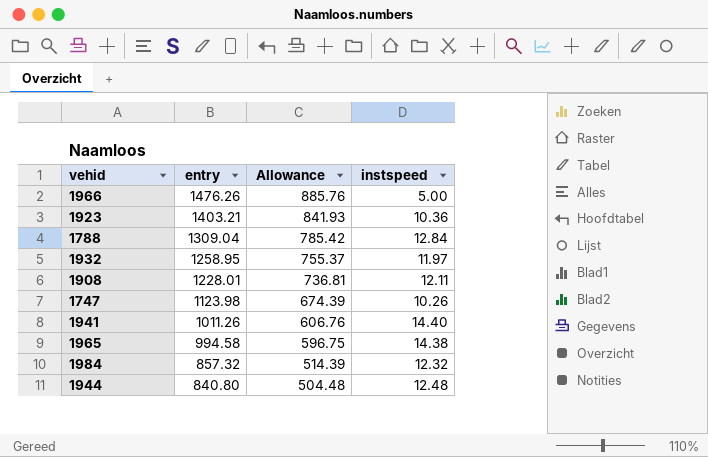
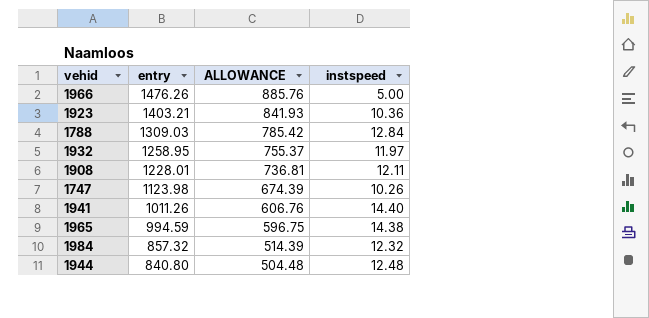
column name: Allowance -> ALLOWANCE
1788 | entry: 1309.04 -> 1309.03
1965 | entry: 994.58 -> 994.59

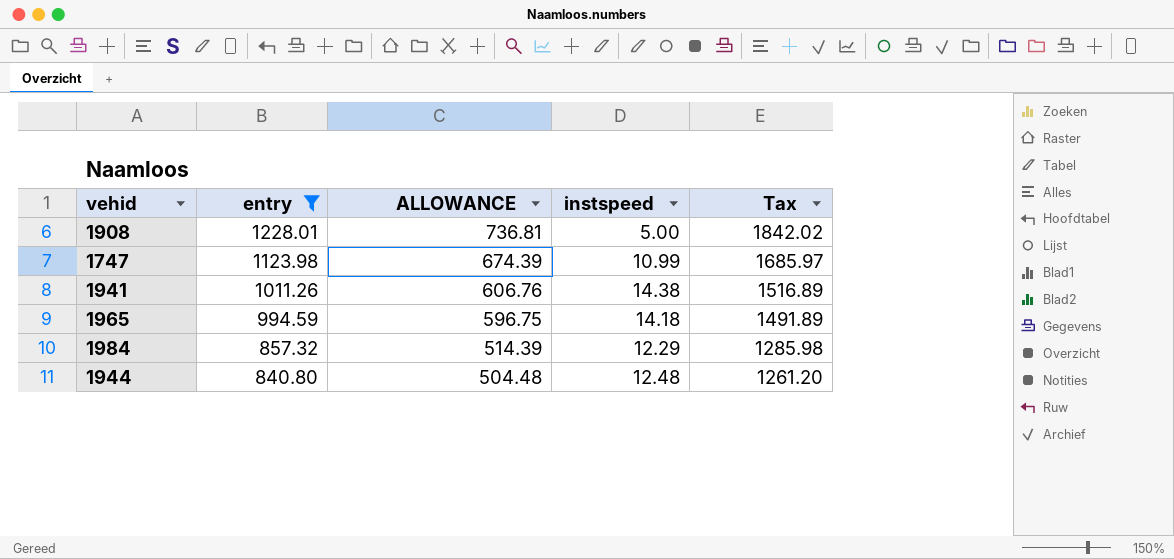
filter: none -> entry <= 1228.01
column Tax | formula: none -> [entry] * 1.5
1908 | instspeed: 12.11 -> 5.00
1747 | instspeed: 10.26 -> 10.99
1941 | instspeed: 14.40 -> 14.38
1965 | instspeed: 14.38 -> 14.18
1984 | instspeed: 12.32 -> 12.29

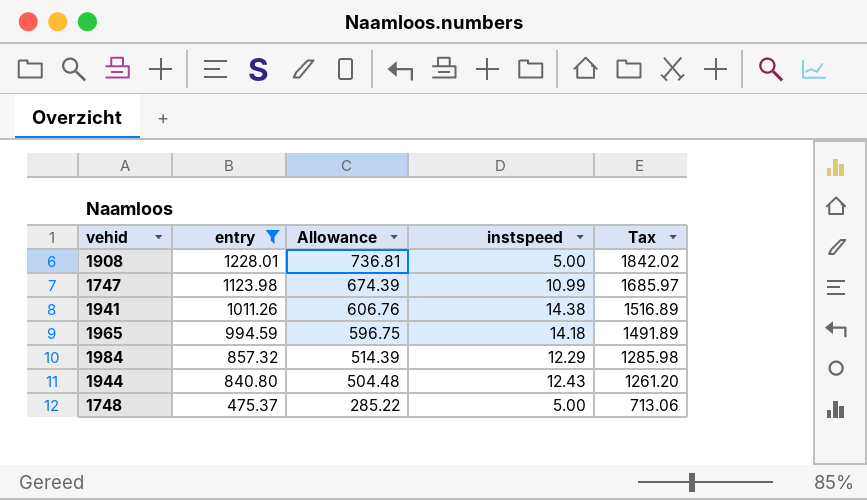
column name: ALLOWANCE -> Allowance
1944 | instspeed: 12.48 -> 12.43
row 1748: none -> 475.37 | 285.22 | 5.00 | 713.06

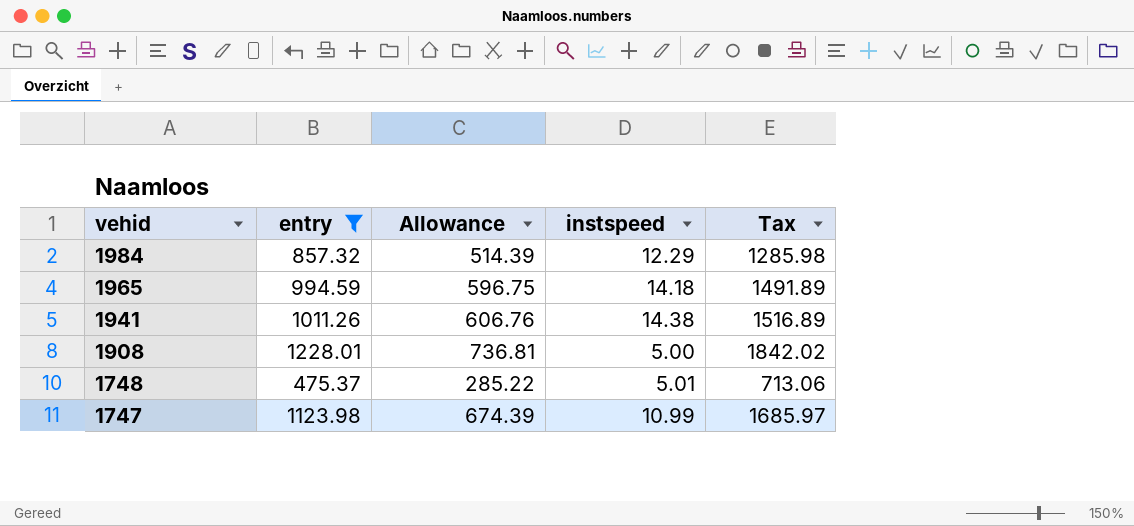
row order: entry descending -> vehid descending
row 1944: 840.80 | 504.48 | 12.43 | 1261.20 -> none
1748 | instspeed: 5.00 -> 5.01

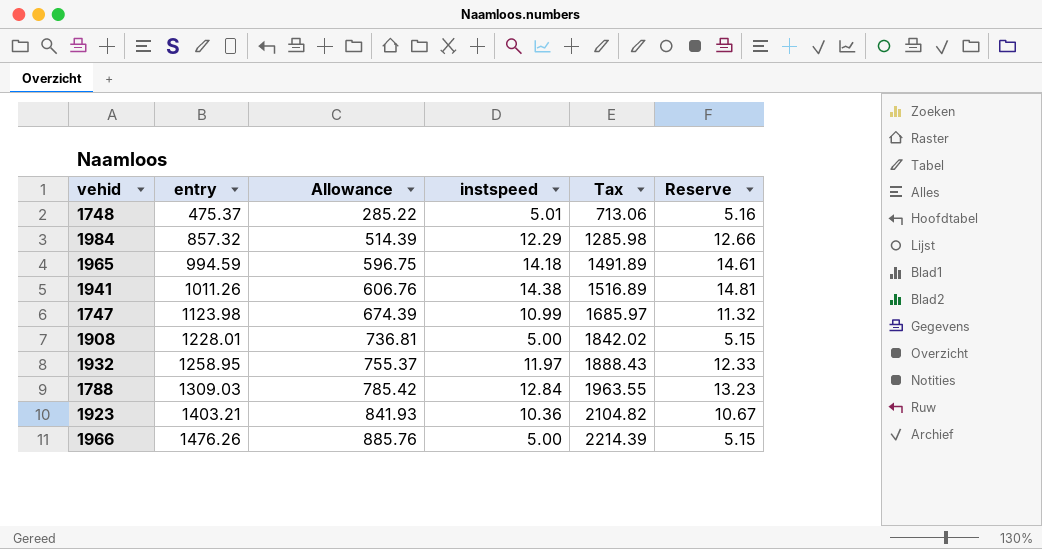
filter: entry <= 1228.01 -> none
row order: vehid descending -> entry ascending
column Reserve | formula: none -> [instspeed] * 1.03

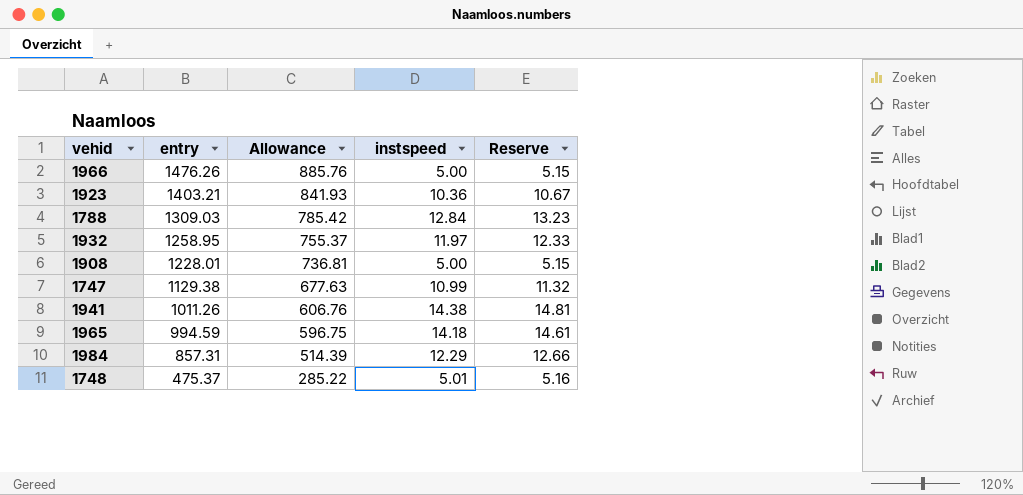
row order: entry ascending -> entry descending
column Tax | formula: [entry] * 1.5 -> none
1747 | entry: 1123.98 -> 1129.38
1747 | Allowance: 674.39 -> 677.63
1984 | entry: 857.32 -> 857.31

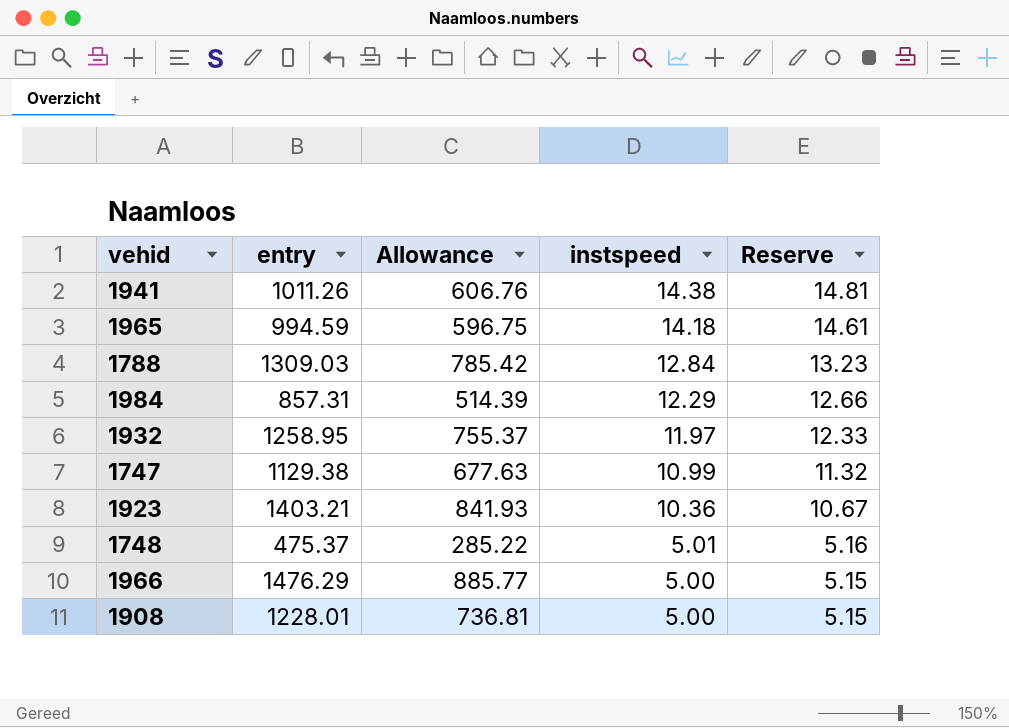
row order: entry descending -> instspeed descending
1966 | entry: 1476.26 -> 1476.29
1966 | Allowance: 885.76 -> 885.77

